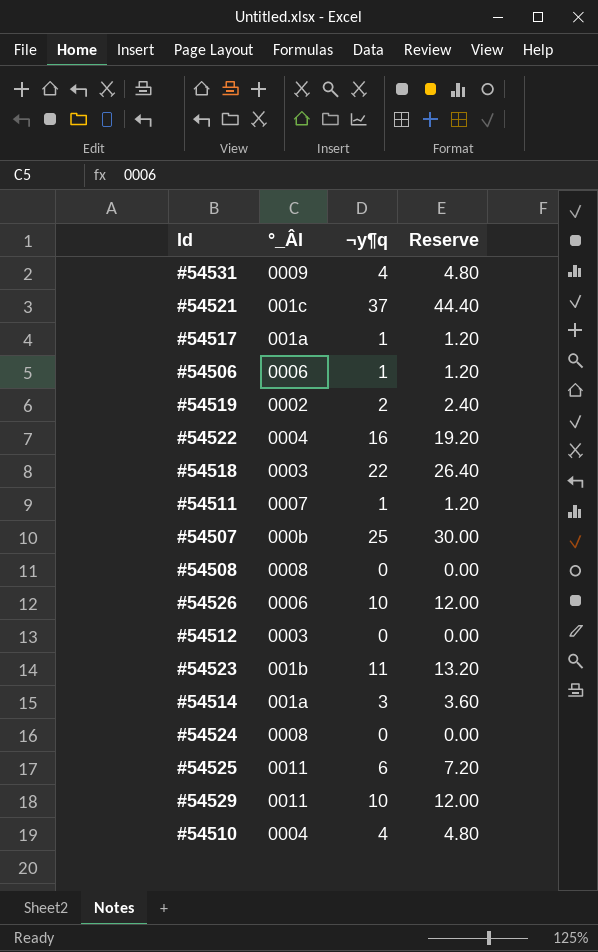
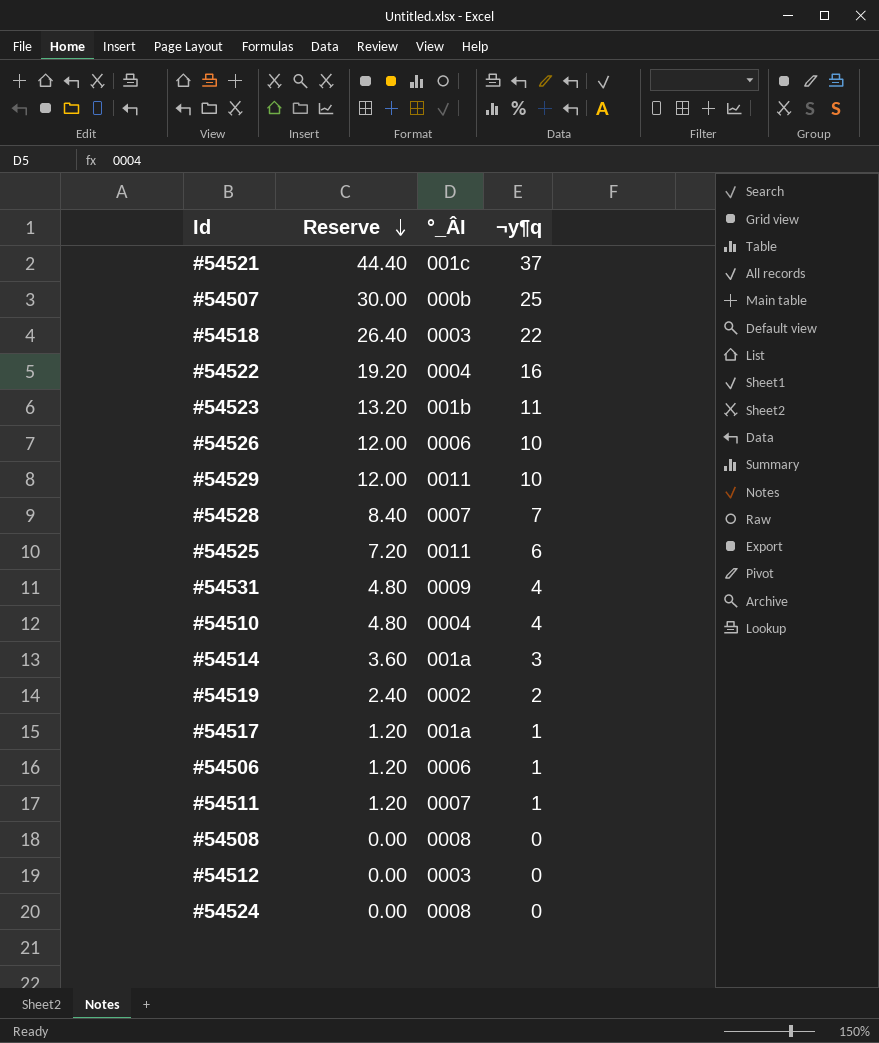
row order: none -> Reserve descending
column Reserve | position: 4 -> 2
row #54528: none -> 8.40 | 0007 | 7

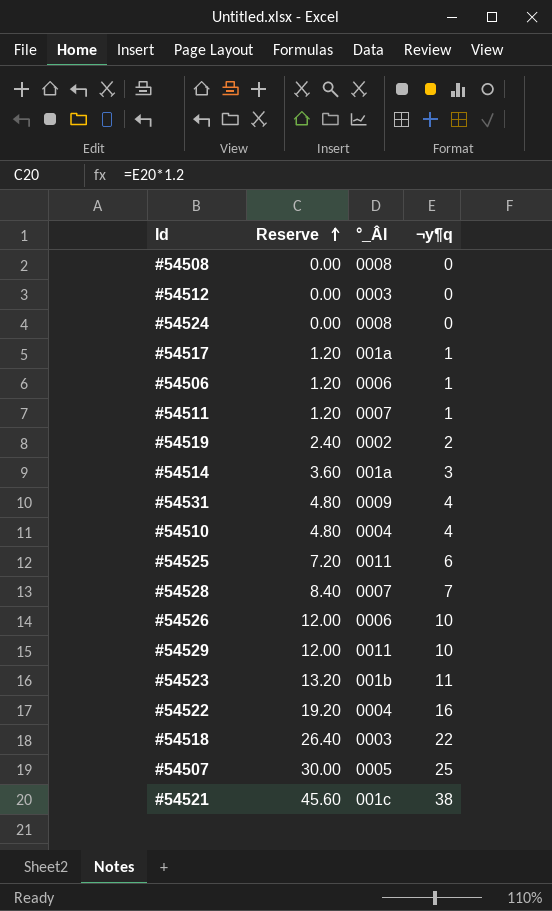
row order: Reserve descending -> Reserve ascending
#54507 | °_ÂI: 000b -> 0005
#54521 | Reserve: 44.40 -> 45.60
#54521 | ¬y¶q: 37 -> 38

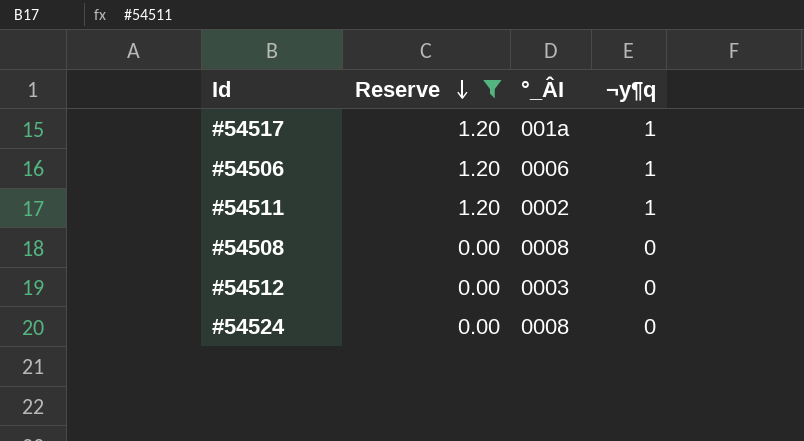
filter: none -> Reserve <= 1.20
row order: Reserve ascending -> Reserve descending
#54511 | °_ÂI: 0007 -> 0002

